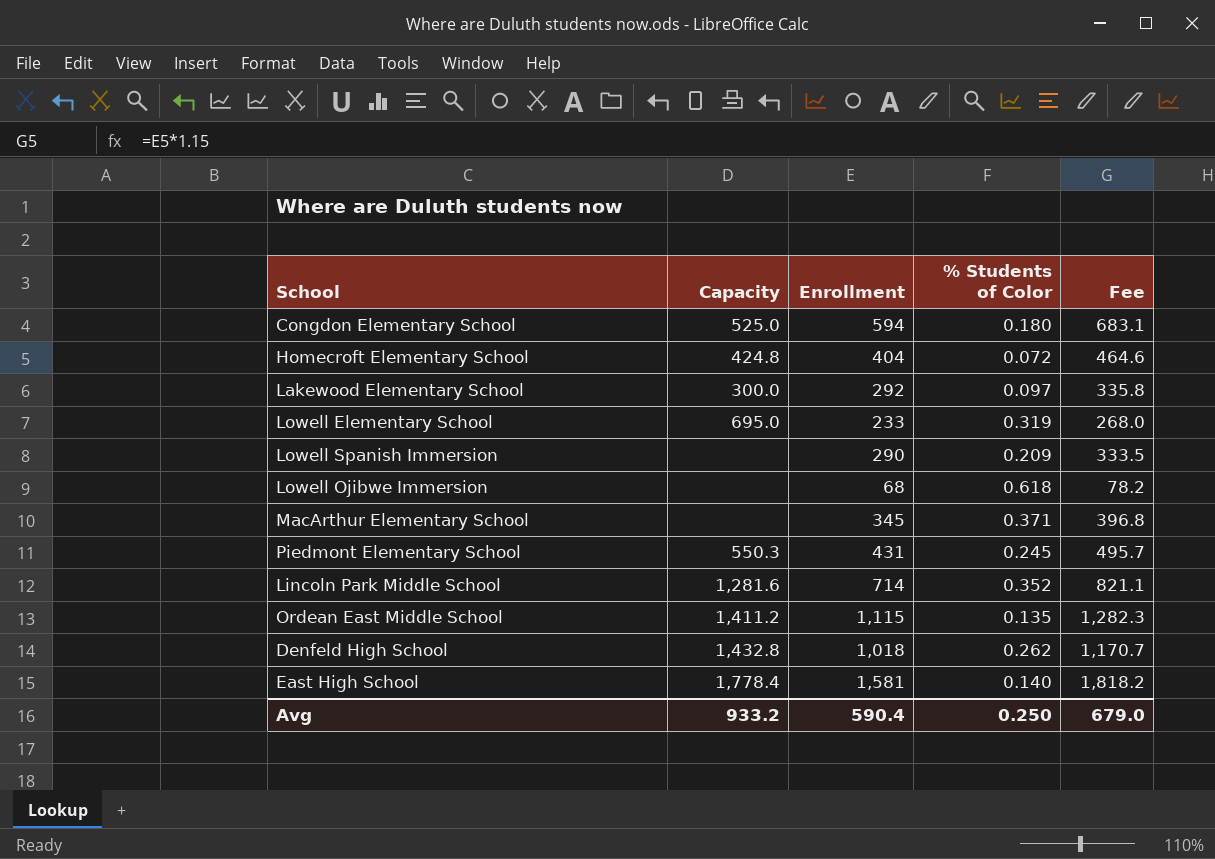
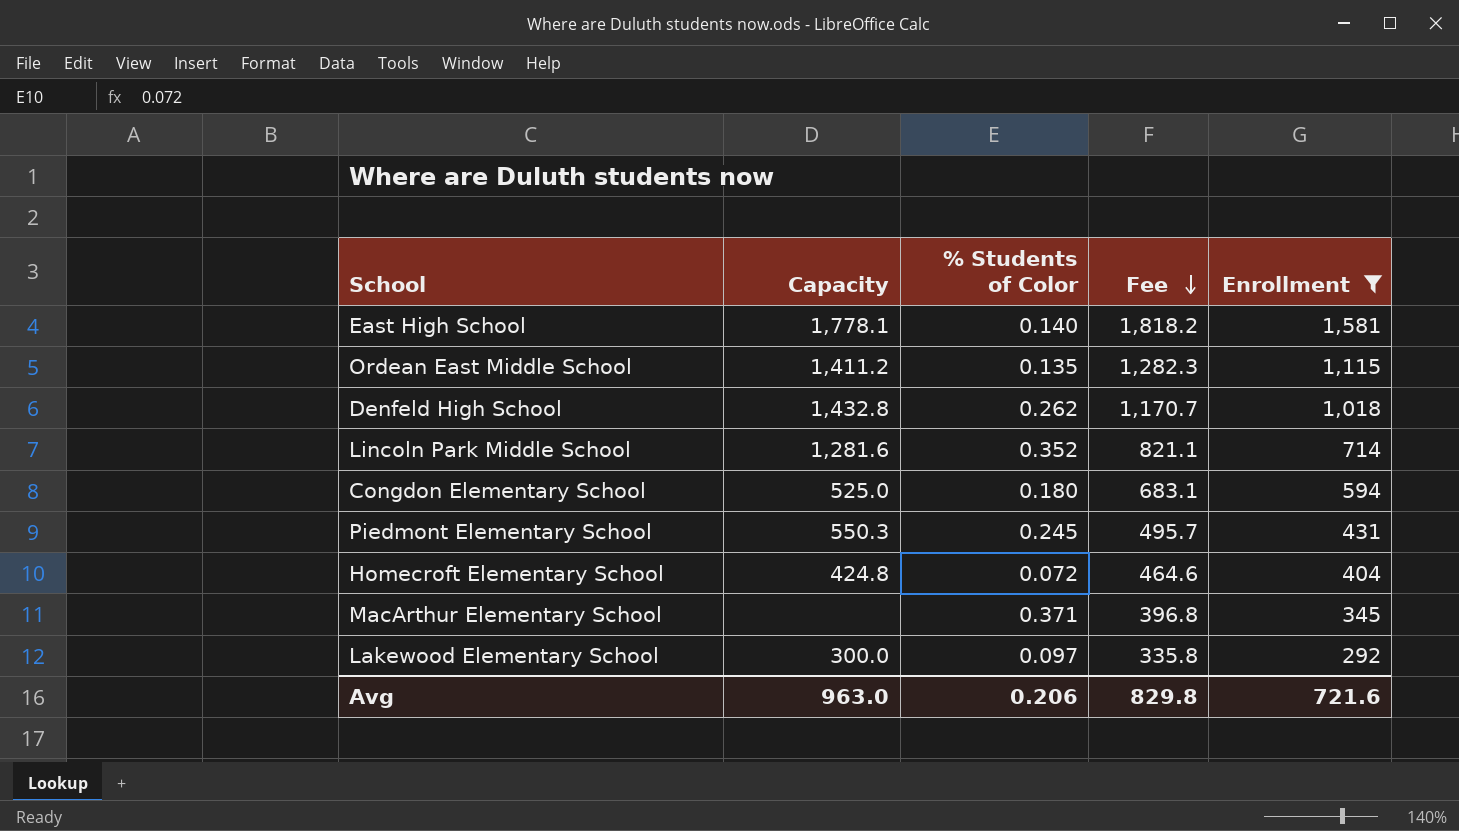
filter: none -> Enrollment >= 292
row order: none -> Fee descending
column Enrollment | position: 3 -> 5
East High School | Capacity: 1,778.4 -> 1,778.1
Avg | Capacity: 933.2 -> 963.0
Avg | % Students of Color: 0.250 -> 0.206
Avg | Fee: 679.0 -> 829.8
Avg | Enrollment: 590.4 -> 721.6

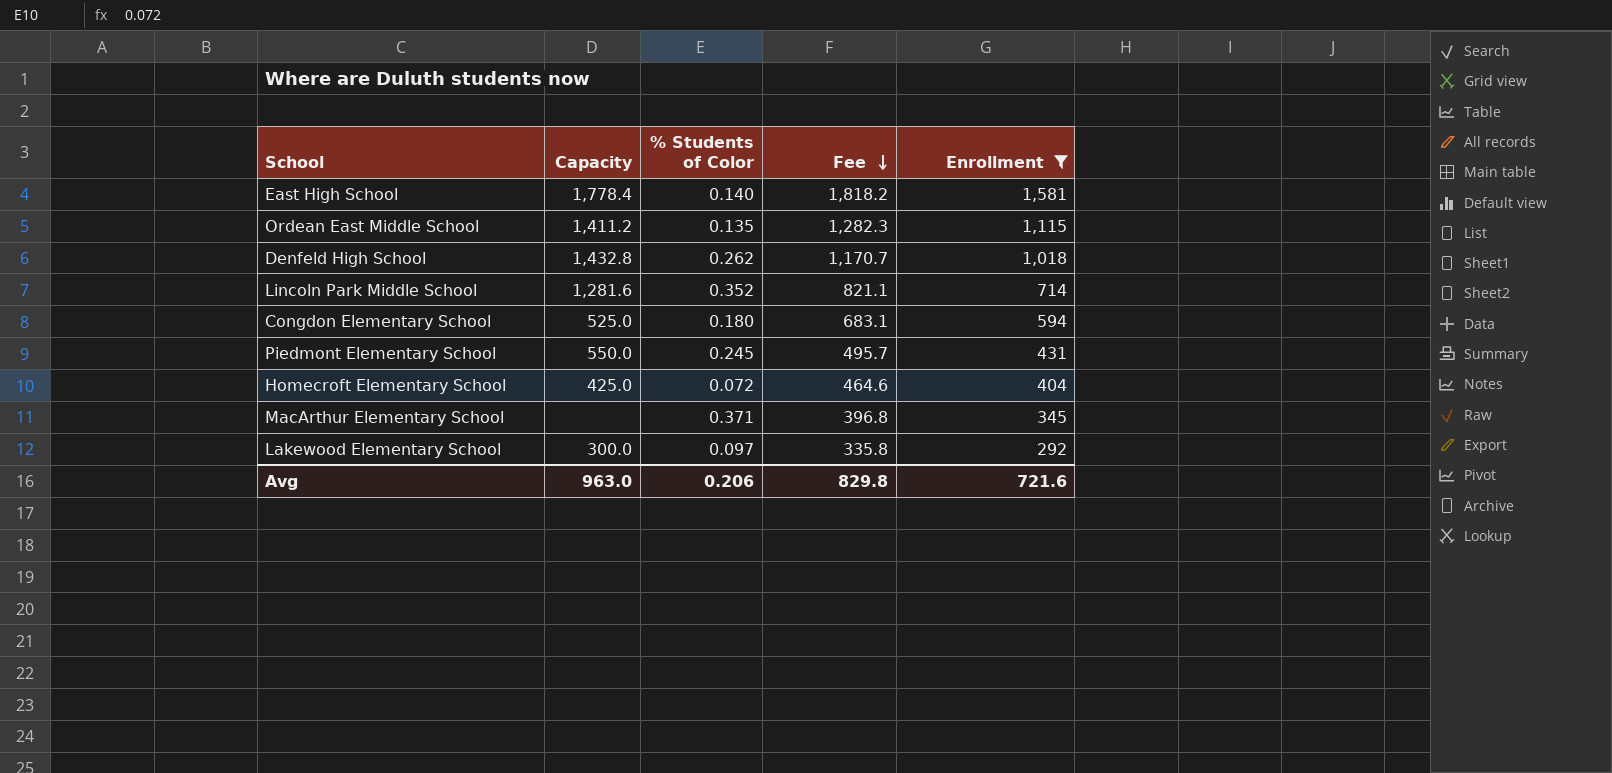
East High School | Capacity: 1,778.1 -> 1,778.4
Piedmont Elementary School | Capacity: 550.3 -> 550.0
Homecroft Elementary School | Capacity: 424.8 -> 425.0

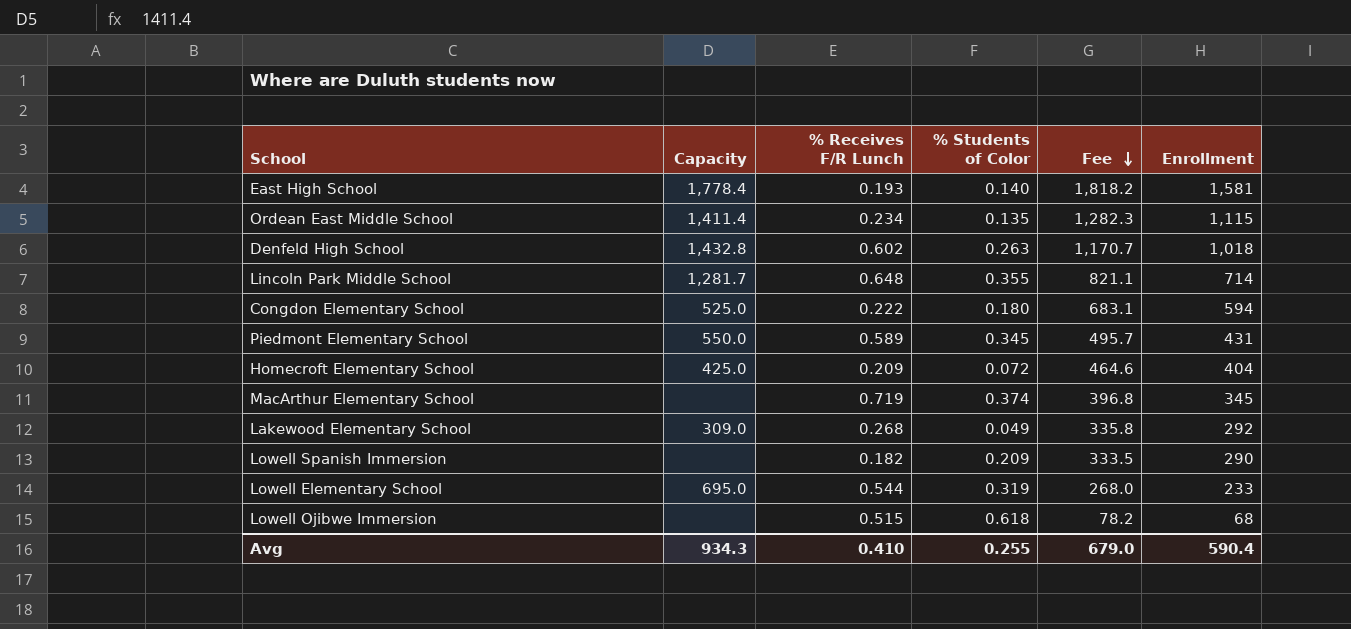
filter: Enrollment >= 292 -> none
column % Receives F/R Lunch | position: none -> 3
Ordean East Middle School | Capacity: 1,411.2 -> 1,411.4
Denfeld High School | % Students of Color: 0.262 -> 0.263
Lincoln Park Middle School | Capacity: 1,281.6 -> 1,281.7
Lincoln Park Middle School | % Students of Color: 0.352 -> 0.355
Piedmont Elementary School | % Students of Color: 0.245 -> 0.345
MacArthur Elementary School | % Students of Color: 0.371 -> 0.374
Lakewood Elementary School | Capacity: 300.0 -> 309.0
Lakewood Elementary School | % Students of Color: 0.097 -> 0.049
Avg | Capacity: 963.0 -> 934.3
Avg | % Students of Color: 0.206 -> 0.255
Avg | Fee: 829.8 -> 679.0
Avg | Enrollment: 721.6 -> 590.4

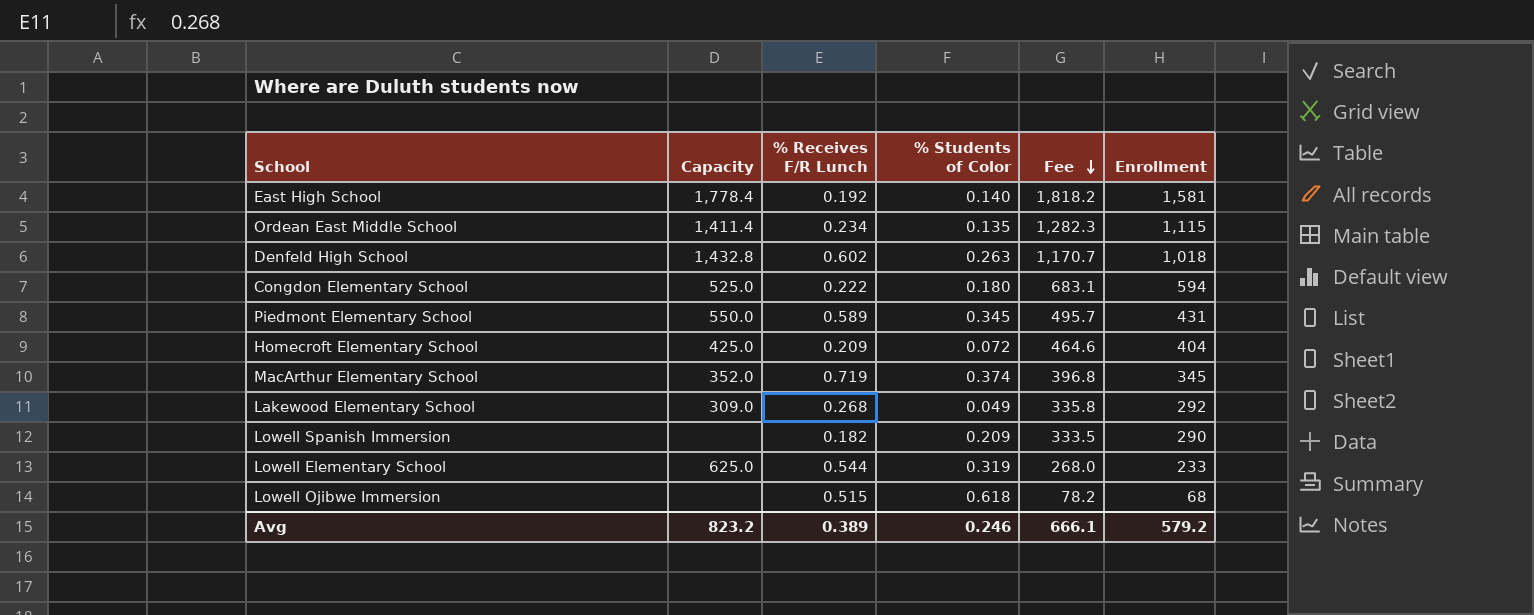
row Lincoln Park Middle School: 1,281.7 | 0.648 | 0.355 | 821.1 | 714 -> none
East High School | % Receives F/R Lunch: 0.193 -> 0.192
MacArthur Elementary School | Capacity: none -> 352.0
Lowell Elementary School | Capacity: 695.0 -> 625.0
Avg | Capacity: 934.3 -> 823.2
Avg | % Receives F/R Lunch: 0.410 -> 0.389
Avg | % Students of Color: 0.255 -> 0.246
Avg | Fee: 679.0 -> 666.1
Avg | Enrollment: 590.4 -> 579.2

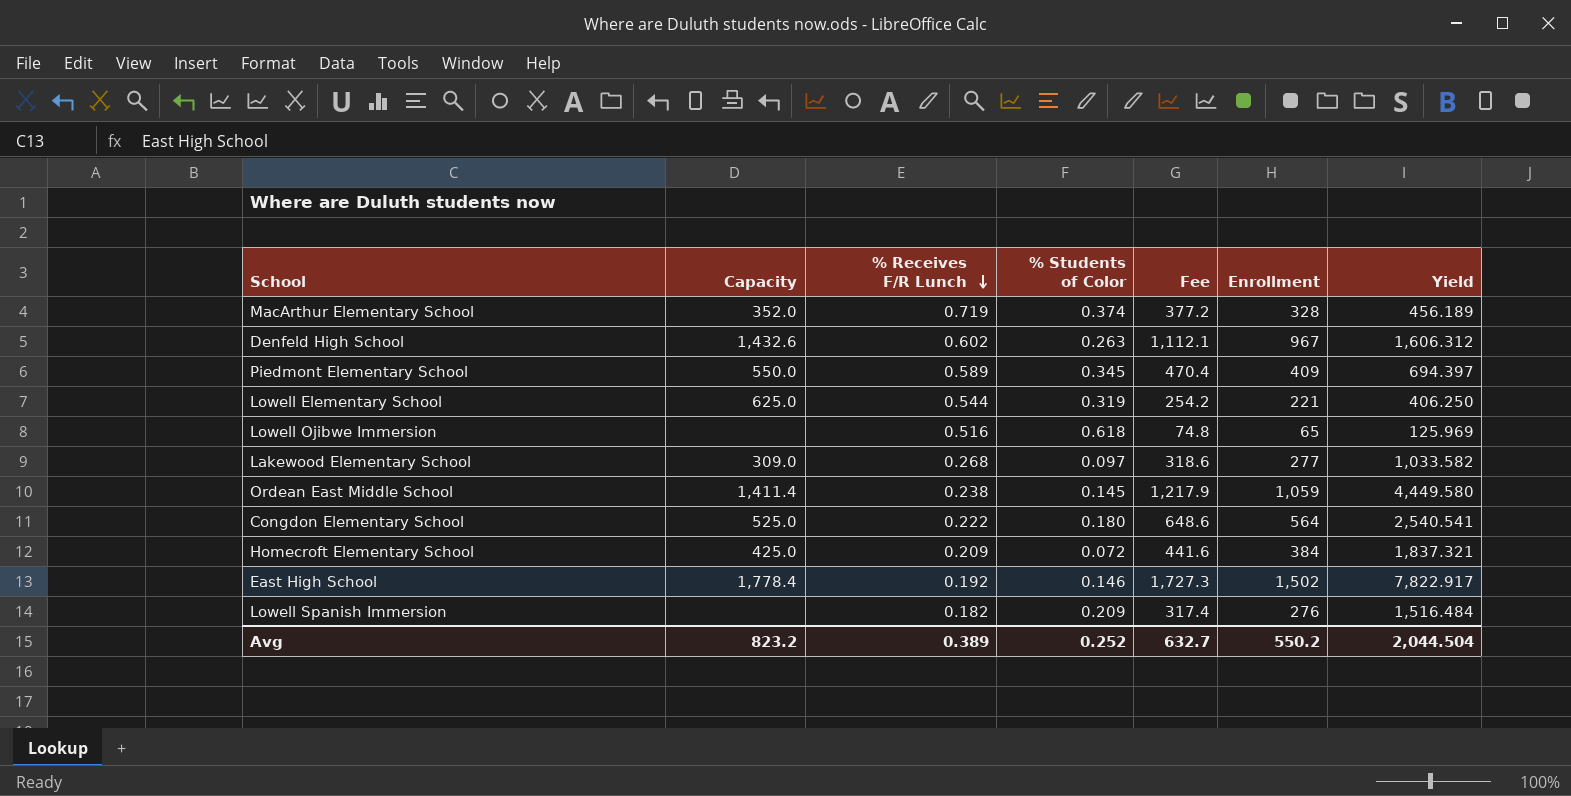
row order: Fee descending -> % Receives F/R Lunch descending
column Yield | formula: none -> [Enrollment] / [% Receives F/R Lunch]
MacArthur Elementary School | Fee: 396.8 -> 377.2
MacArthur Elementary School | Enrollment: 345 -> 328
Denfeld High School | Capacity: 1,432.8 -> 1,432.6
Denfeld High School | Fee: 1,170.7 -> 1,112.1
Denfeld High School | Enrollment: 1,018 -> 967
Piedmont Elementary School | Fee: 495.7 -> 470.4
Piedmont Elementary School | Enrollment: 431 -> 409
Lowell Elementary School | Fee: 268.0 -> 254.2
Lowell Elementary School | Enrollment: 233 -> 221
Lowell Ojibwe Immersion | % Receives F/R Lunch: 0.515 -> 0.516
Lowell Ojibwe Immersion | Fee: 78.2 -> 74.8
Lowell Ojibwe Immersion | Enrollment: 68 -> 65
Lakewood Elementary School | % Students of Color: 0.049 -> 0.097
Lakewood Elementary School | Fee: 335.8 -> 318.6
Lakewood Elementary School | Enrollment: 292 -> 277
Ordean East Middle School | % Receives F/R Lunch: 0.234 -> 0.238
Ordean East Middle School | % Students of Color: 0.135 -> 0.145
Ordean East Middle School | Fee: 1,282.3 -> 1,217.9
Ordean East Middle School | Enrollment: 1,115 -> 1,059
Congdon Elementary School | Fee: 683.1 -> 648.6
Congdon Elementary School | Enrollment: 594 -> 564
Homecroft Elementary School | Fee: 464.6 -> 441.6
Homecroft Elementary School | Enrollment: 404 -> 384
East High School | % Students of Color: 0.140 -> 0.146
East High School | Fee: 1,818.2 -> 1,727.3
East High School | Enrollment: 1,581 -> 1,502
Lowell Spanish Immersion | Fee: 333.5 -> 317.4
Lowell Spanish Immersion | Enrollment: 290 -> 276
Avg | % Students of Color: 0.246 -> 0.252
Avg | Fee: 666.1 -> 632.7
Avg | Enrollment: 579.2 -> 550.2

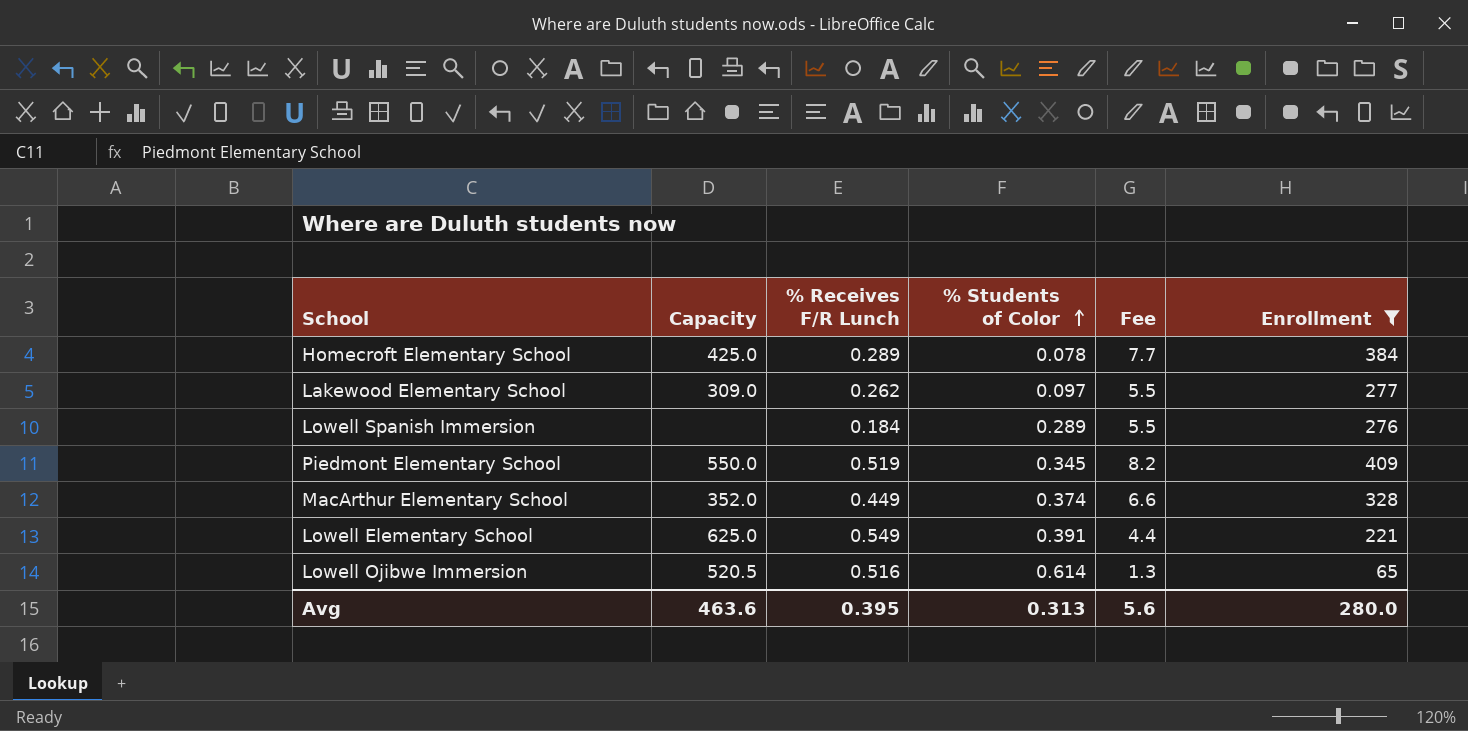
filter: none -> Enrollment <= 409
row order: % Receives F/R Lunch descending -> % Students of Color ascending
column Yield | formula: [Enrollment] / [% Receives F/R Lunch] -> none
column Fee | formula: [Enrollment] * 1.15 -> [Enrollment] * 0.02
Homecroft Elementary School | % Receives F/R Lunch: 0.209 -> 0.289
Homecroft Elementary School | % Students of Color: 0.072 -> 0.078
Lakewood Elementary School | % Receives F/R Lunch: 0.268 -> 0.262
Lowell Spanish Immersion | % Receives F/R Lunch: 0.182 -> 0.184
Lowell Spanish Immersion | % Students of Color: 0.209 -> 0.289
Piedmont Elementary School | % Receives F/R Lunch: 0.589 -> 0.519
MacArthur Elementary School | % Receives F/R Lunch: 0.719 -> 0.449
Lowell Elementary School | % Receives F/R Lunch: 0.544 -> 0.549
Lowell Elementary School | % Students of Color: 0.319 -> 0.391
Lowell Ojibwe Immersion | Capacity: none -> 520.5
Lowell Ojibwe Immersion | % Students of Color: 0.618 -> 0.614
Avg | Capacity: 823.2 -> 463.6
Avg | % Receives F/R Lunch: 0.389 -> 0.395
Avg | % Students of Color: 0.252 -> 0.313
Avg | Fee: 632.7 -> 5.6
Avg | Enrollment: 550.2 -> 280.0

